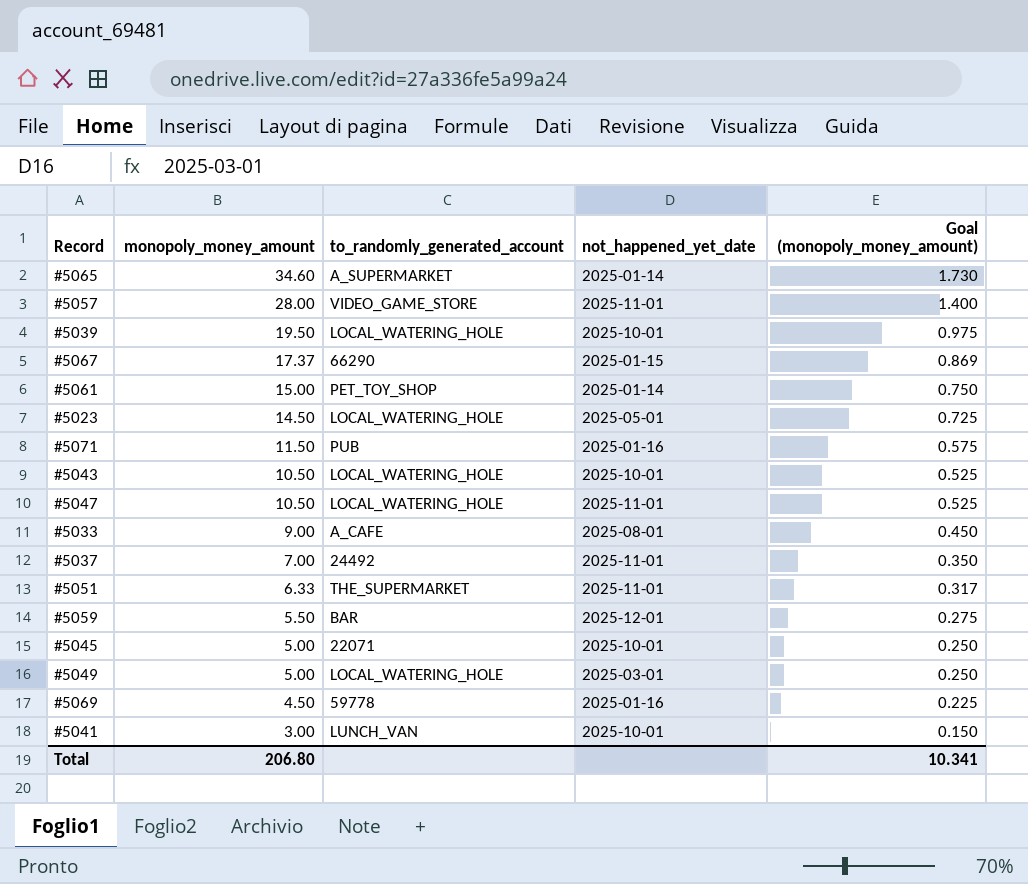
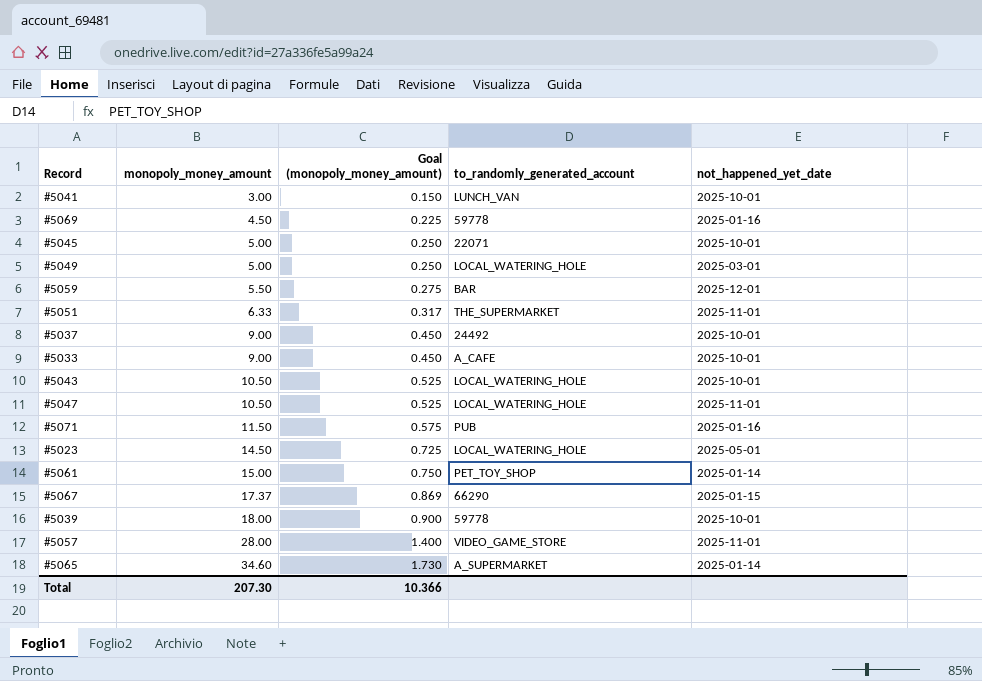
row order: monopoly_money_amount descending -> monopoly_money_amount ascending
column Goal (monopoly_money_amount) | position: 5 -> 3
#5037 | monopoly_money_amount: 7.00 -> 9.00
#5037 | Goal (monopoly_money_amount): 0.350 -> 0.450
#5037 | not_happened_yet_date: 2025-11-01 -> 2025-10-01
#5033 | not_happened_yet_date: 2025-08-01 -> 2025-10-01
#5039 | monopoly_money_amount: 19.50 -> 18.00
#5039 | Goal (monopoly_money_amount): 0.975 -> 0.900
#5039 | to_randomly_generated_account: LOCAL_WATERING_HOLE -> 59778
Total | monopoly_money_amount: 206.80 -> 207.30
Total | Goal (monopoly_money_amount): 10.341 -> 10.366

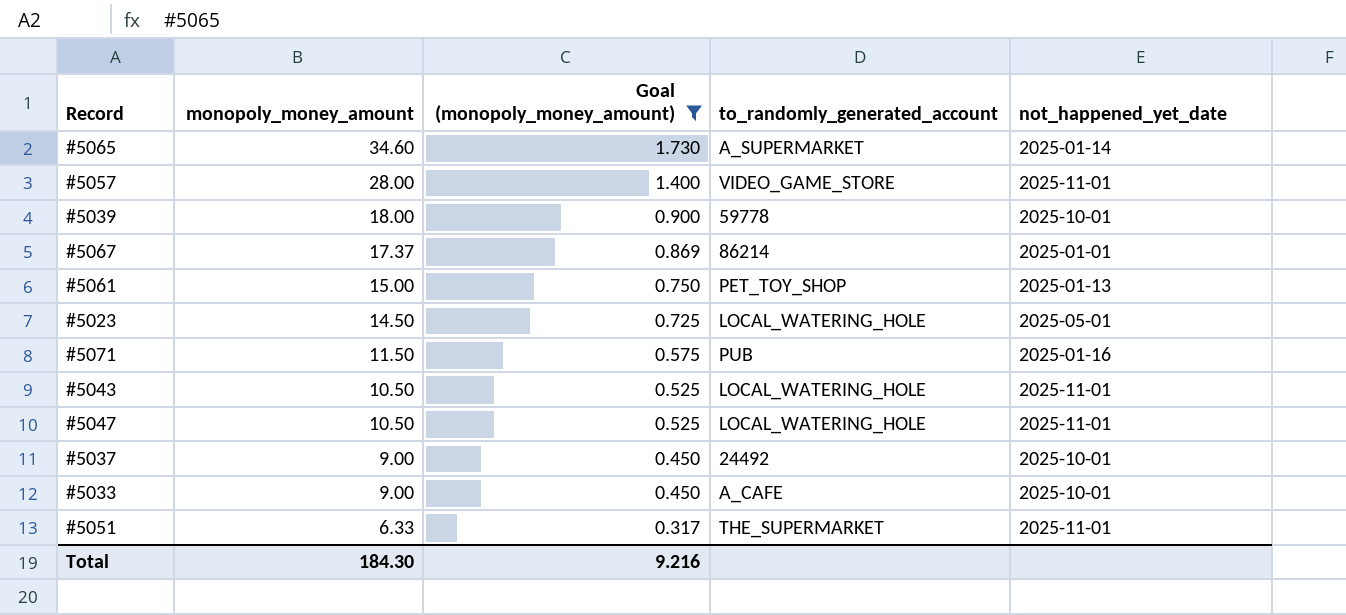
filter: none -> Goal (monopoly_money_amount) >= 0.317
row order: monopoly_money_amount ascending -> monopoly_money_amount descending
#5067 | to_randomly_generated_account: 66290 -> 86214
#5067 | not_happened_yet_date: 2025-01-15 -> 2025-01-01
#5061 | not_happened_yet_date: 2025-01-14 -> 2025-01-13
#5043 | not_happened_yet_date: 2025-10-01 -> 2025-11-01
Total | monopoly_money_amount: 207.30 -> 184.30
Total | Goal (monopoly_money_amount): 10.366 -> 9.216

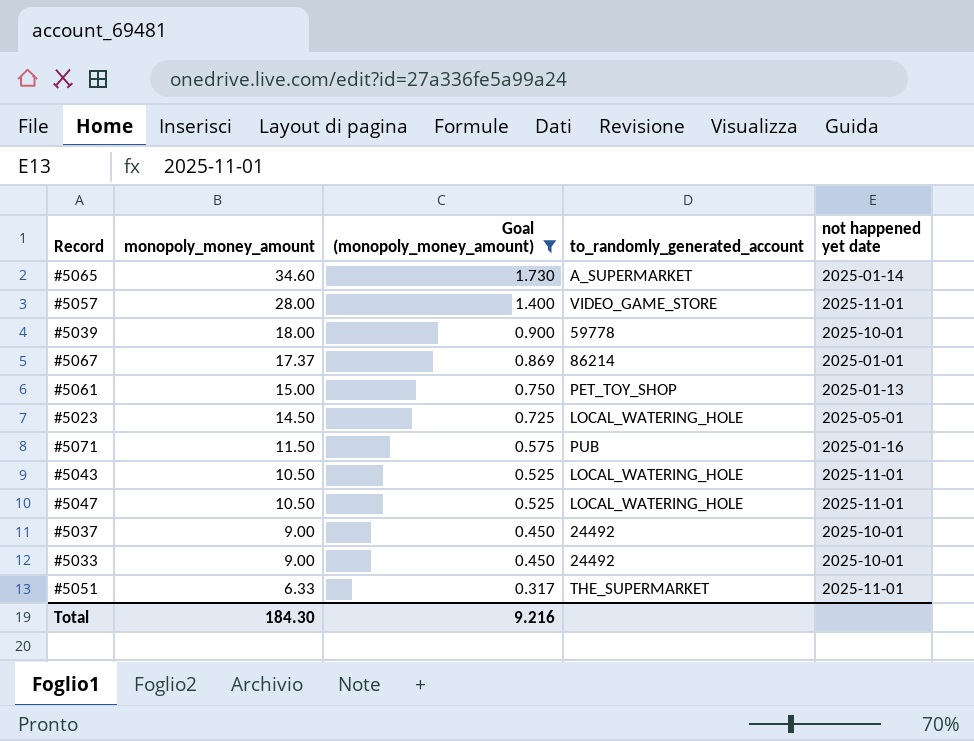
column name: not_happened_yet_date -> not happened yet date
#5033 | to_randomly_generated_account: A_CAFE -> 24492

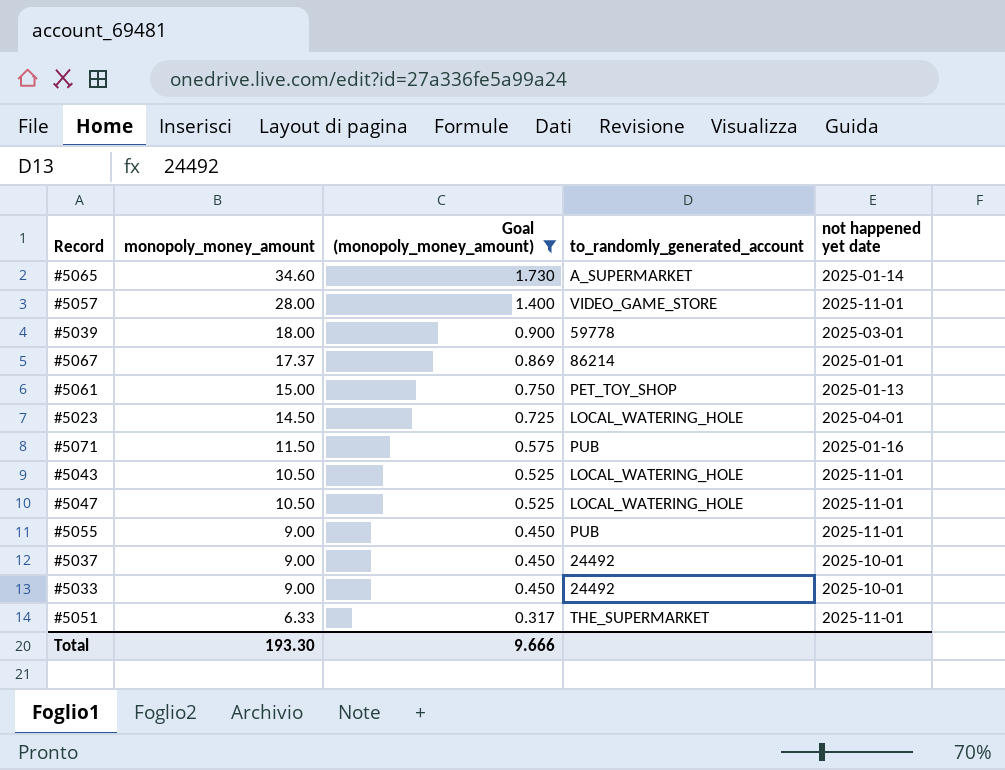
#5039 | not happened yet date: 2025-10-01 -> 2025-03-01
#5023 | not happened yet date: 2025-05-01 -> 2025-04-01
row #5055: none -> 9.00 | 0.450 | PUB | 2025-11-01
Total | monopoly_money_amount: 184.30 -> 193.30
Total | Goal (monopoly_money_amount): 9.216 -> 9.666

